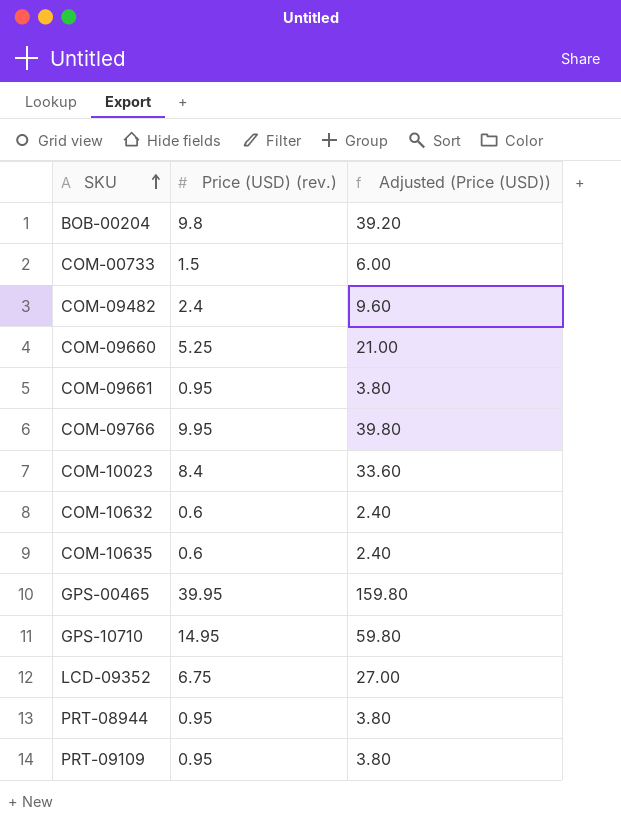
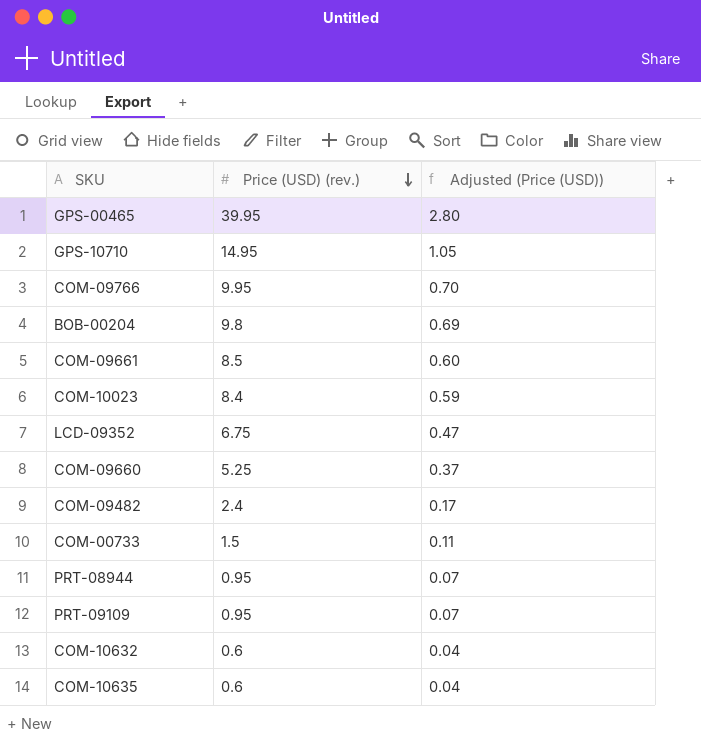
row order: SKU ascending -> Price (USD) (rev.) descending
column Adjusted (Price (USD)) | formula: [Price (USD) (rev.)] * 4 -> [Price (USD) (rev.)] * 0.07
COM-09661 | Price (USD) (rev.): 0.95 -> 8.5

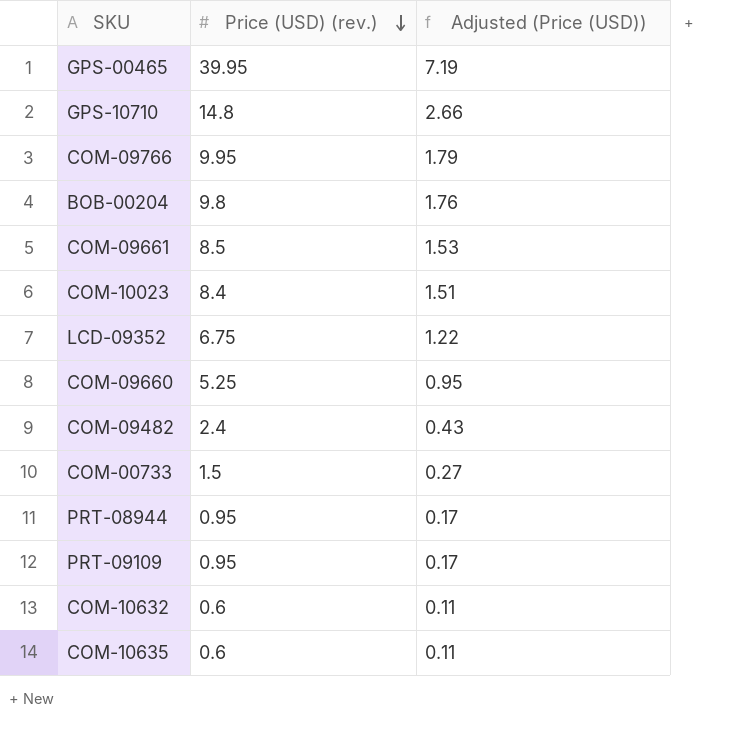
column Adjusted (Price (USD)) | formula: [Price (USD) (rev.)] * 0.07 -> [Price (USD) (rev.)] * 0.18
GPS-10710 | Price (USD) (rev.): 14.95 -> 14.8

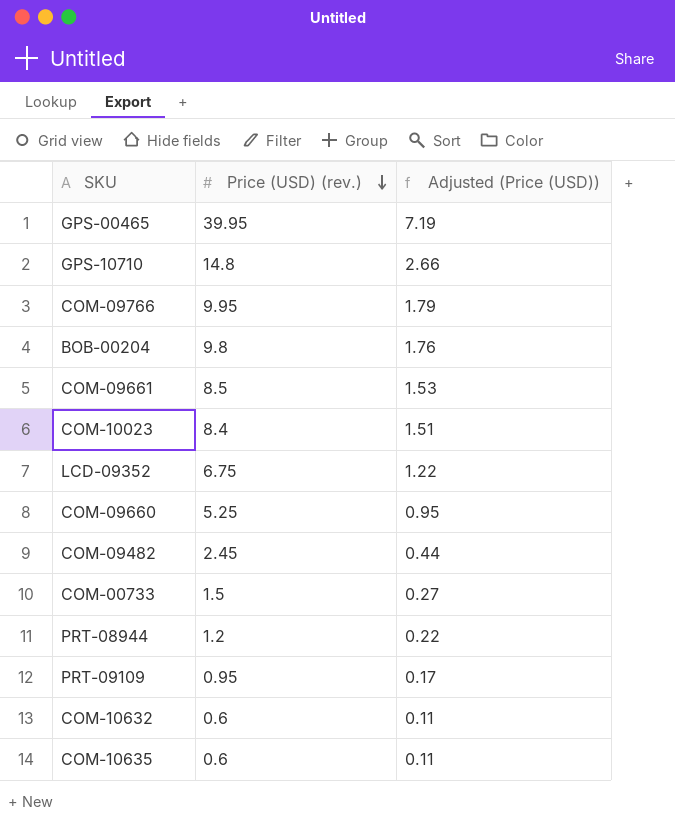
COM-09482 | Price (USD) (rev.): 2.4 -> 2.45
COM-09482 | Adjusted (Price (USD)): 0.43 -> 0.44
PRT-08944 | Price (USD) (rev.): 0.95 -> 1.2
PRT-08944 | Adjusted (Price (USD)): 0.17 -> 0.22

